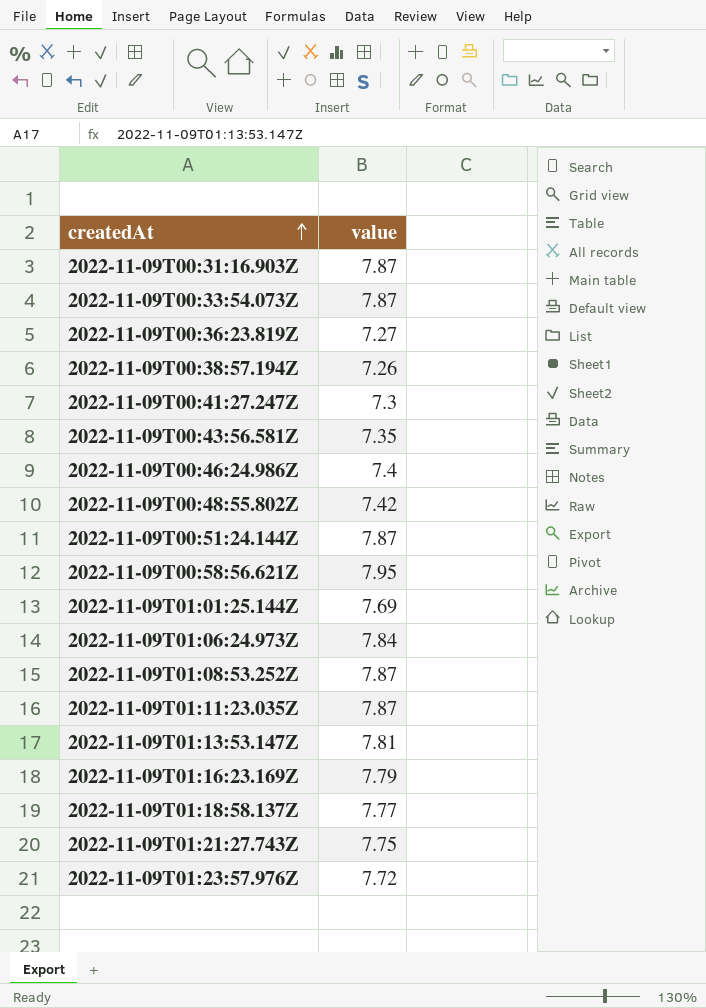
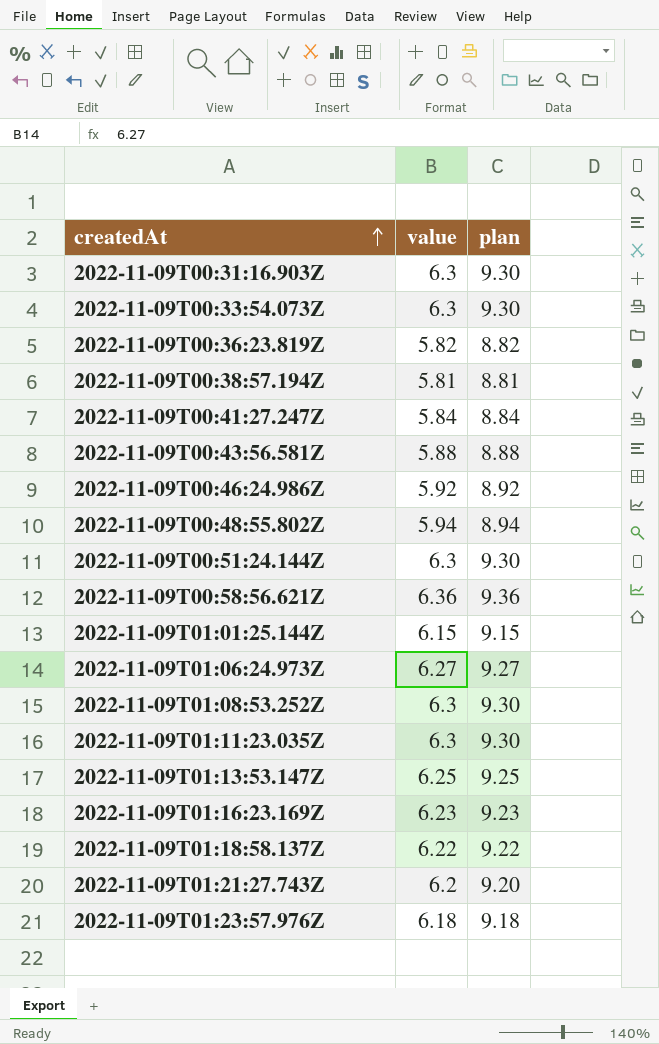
column plan | formula: none -> [value] + 3
2022-11-09T00:31:16.903Z | value: 7.87 -> 6.3
2022-11-09T00:33:54.073Z | value: 7.87 -> 6.3
2022-11-09T00:36:23.819Z | value: 7.27 -> 5.82
2022-11-09T00:38:57.194Z | value: 7.26 -> 5.81
2022-11-09T00:41:27.247Z | value: 7.3 -> 5.84
2022-11-09T00:43:56.581Z | value: 7.35 -> 5.88
2022-11-09T00:46:24.986Z | value: 7.4 -> 5.92
2022-11-09T00:48:55.802Z | value: 7.42 -> 5.94
2022-11-09T00:51:24.144Z | value: 7.87 -> 6.3
2022-11-09T00:58:56.621Z | value: 7.95 -> 6.36
2022-11-09T01:01:25.144Z | value: 7.69 -> 6.15
2022-11-09T01:06:24.973Z | value: 7.84 -> 6.27
2022-11-09T01:08:53.252Z | value: 7.87 -> 6.3
2022-11-09T01:11:23.035Z | value: 7.87 -> 6.3
2022-11-09T01:13:53.147Z | value: 7.81 -> 6.25
2022-11-09T01:16:23.169Z | value: 7.79 -> 6.23
2022-11-09T01:18:58.137Z | value: 7.77 -> 6.22
2022-11-09T01:21:27.743Z | value: 7.75 -> 6.2
2022-11-09T01:23:57.976Z | value: 7.72 -> 6.18

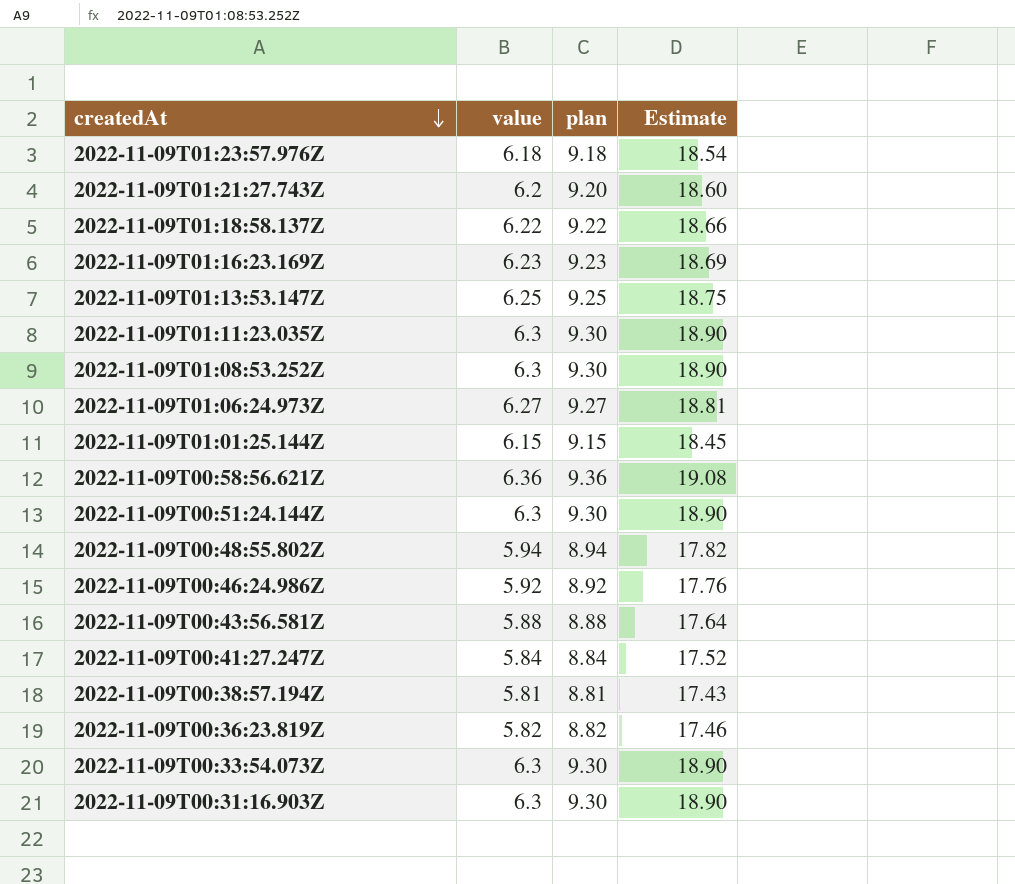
row order: createdAt ascending -> createdAt descending
column Estimate | formula: none -> [value] * 3

